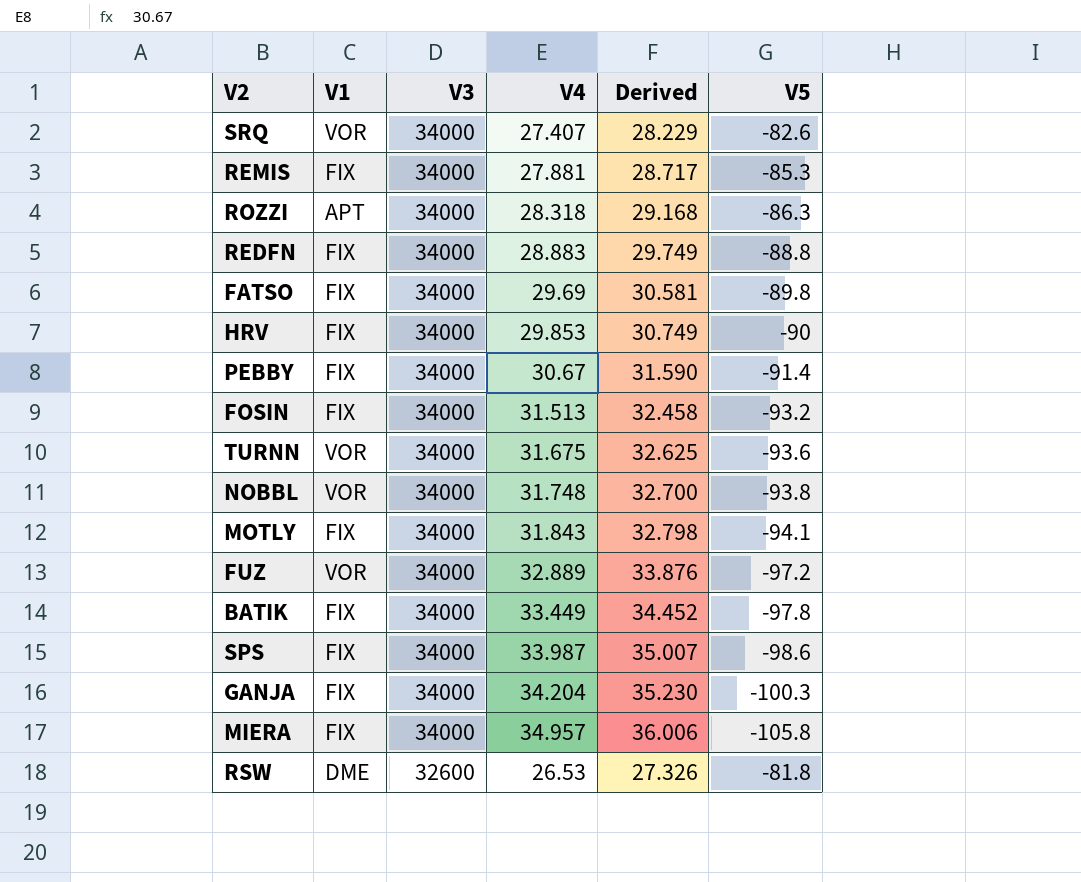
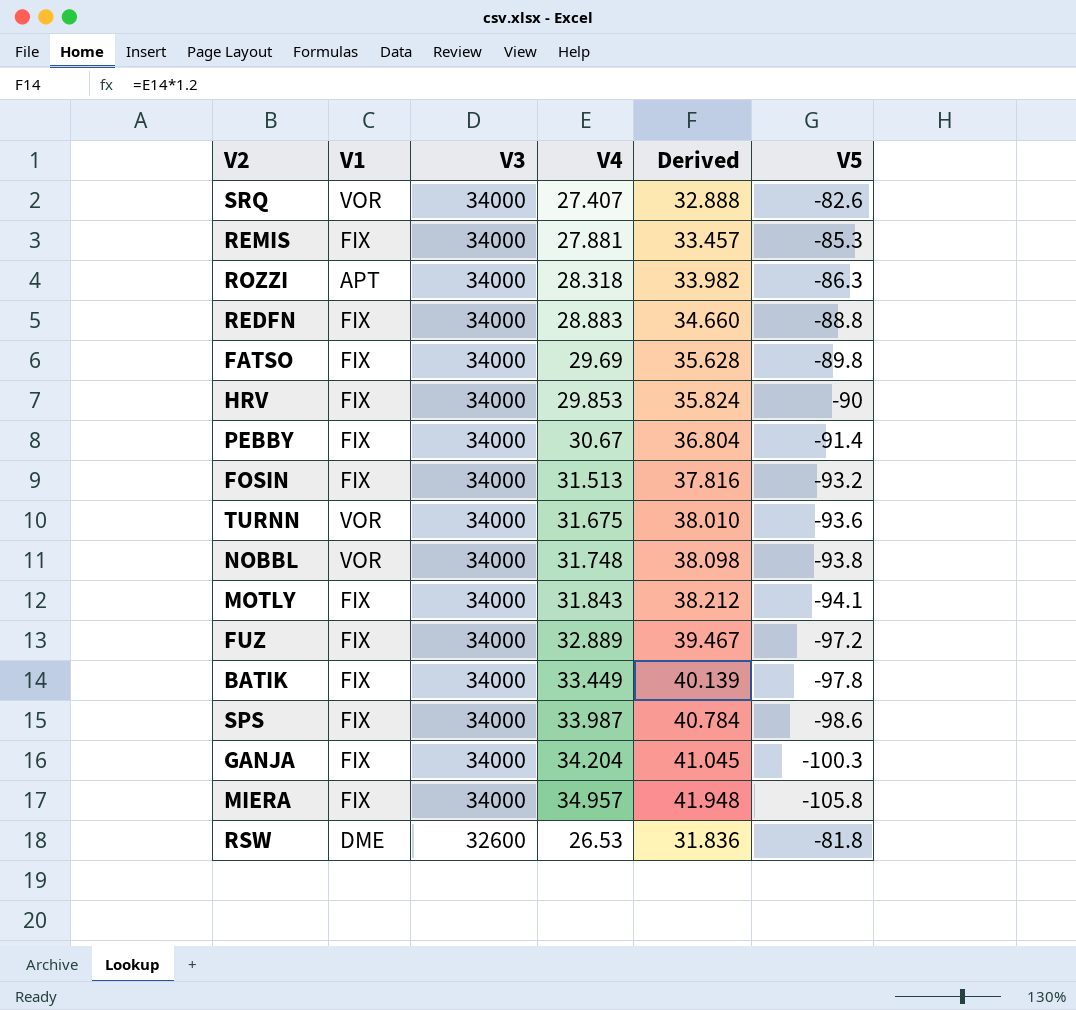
column Derived | formula: [V4] * 1.03 -> [V4] * 1.2
FUZ | V1: VOR -> FIX

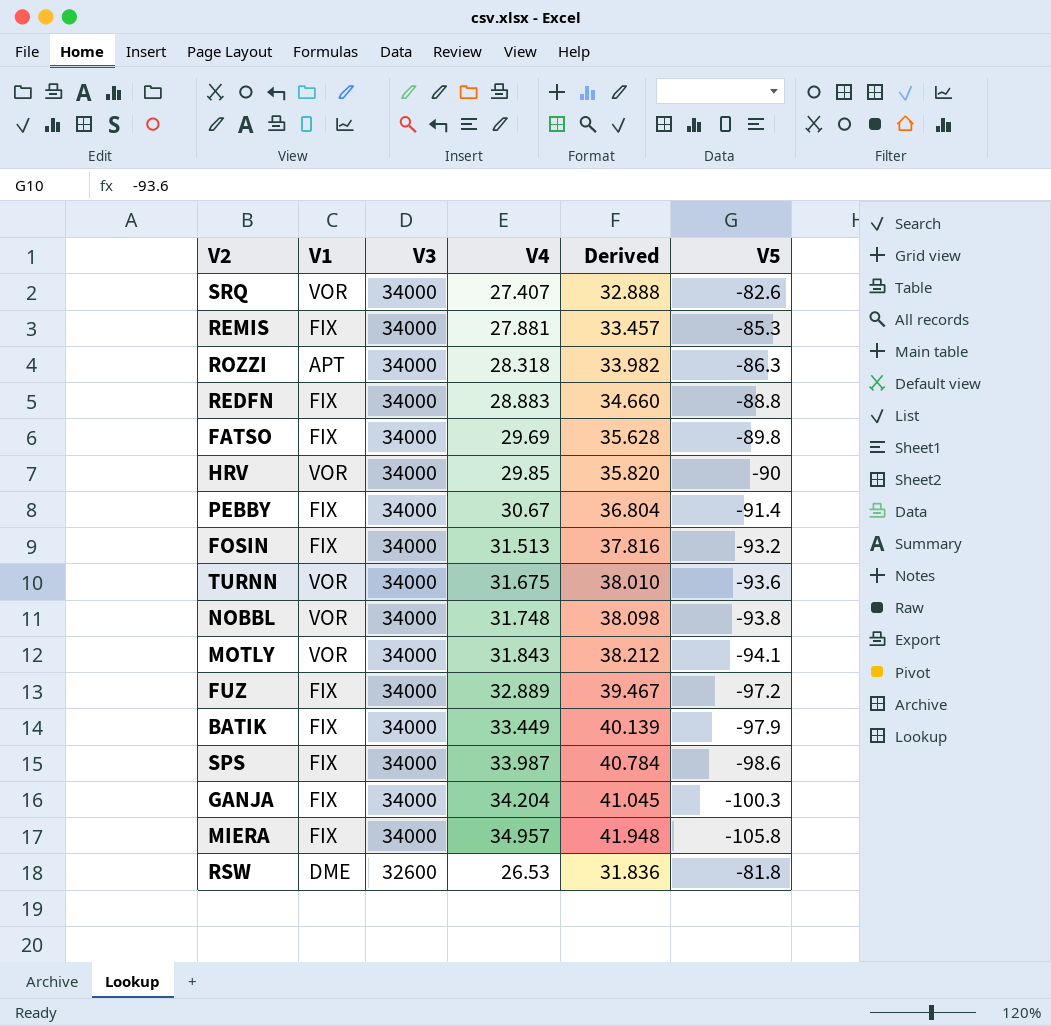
HRV | V1: FIX -> VOR
HRV | V4: 29.853 -> 29.85
HRV | Derived: 35.824 -> 35.820
MOTLY | V1: FIX -> VOR
BATIK | V5: -97.8 -> -97.9

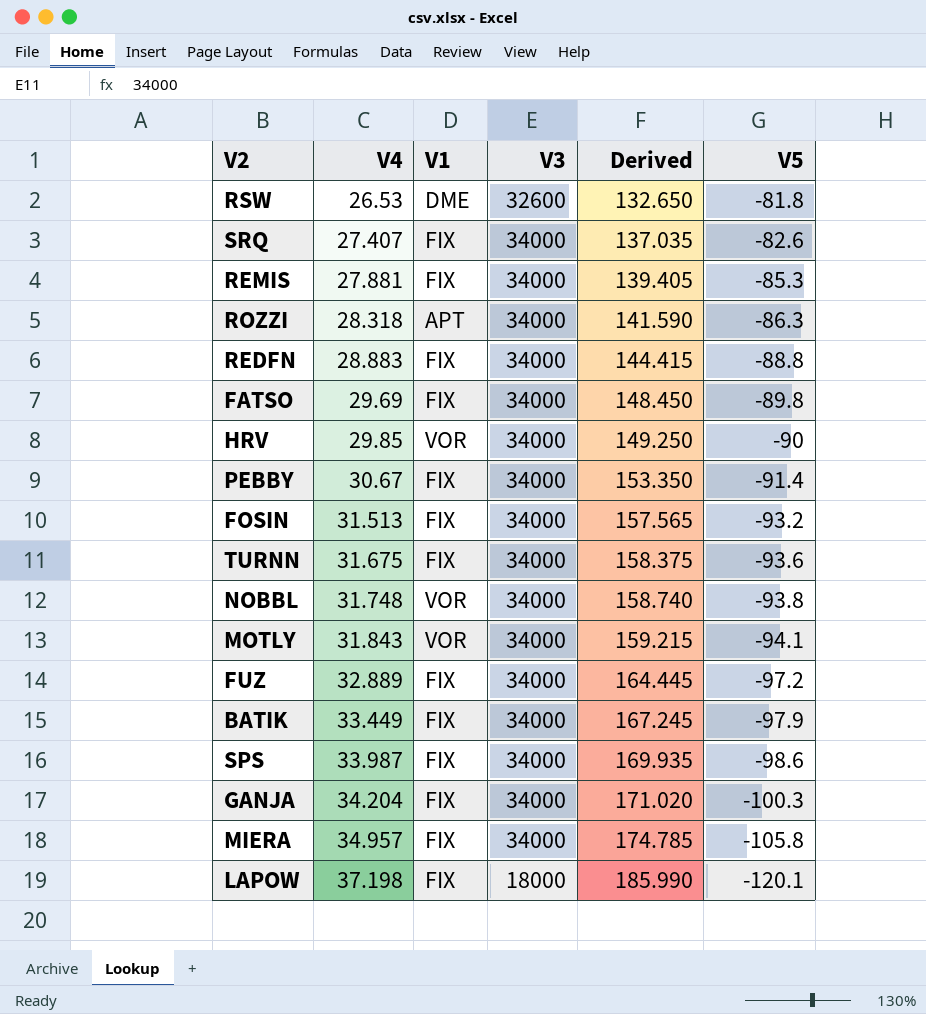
row order: V3 descending -> V4 ascending
column V4 | position: 4 -> 2
column Derived | formula: [V4] * 1.2 -> [V4] * 5
SRQ | V1: VOR -> FIX
TURNN | V1: VOR -> FIX
row LAPOW: none -> 37.198 | FIX | 18000 | 185.990 | -120.1

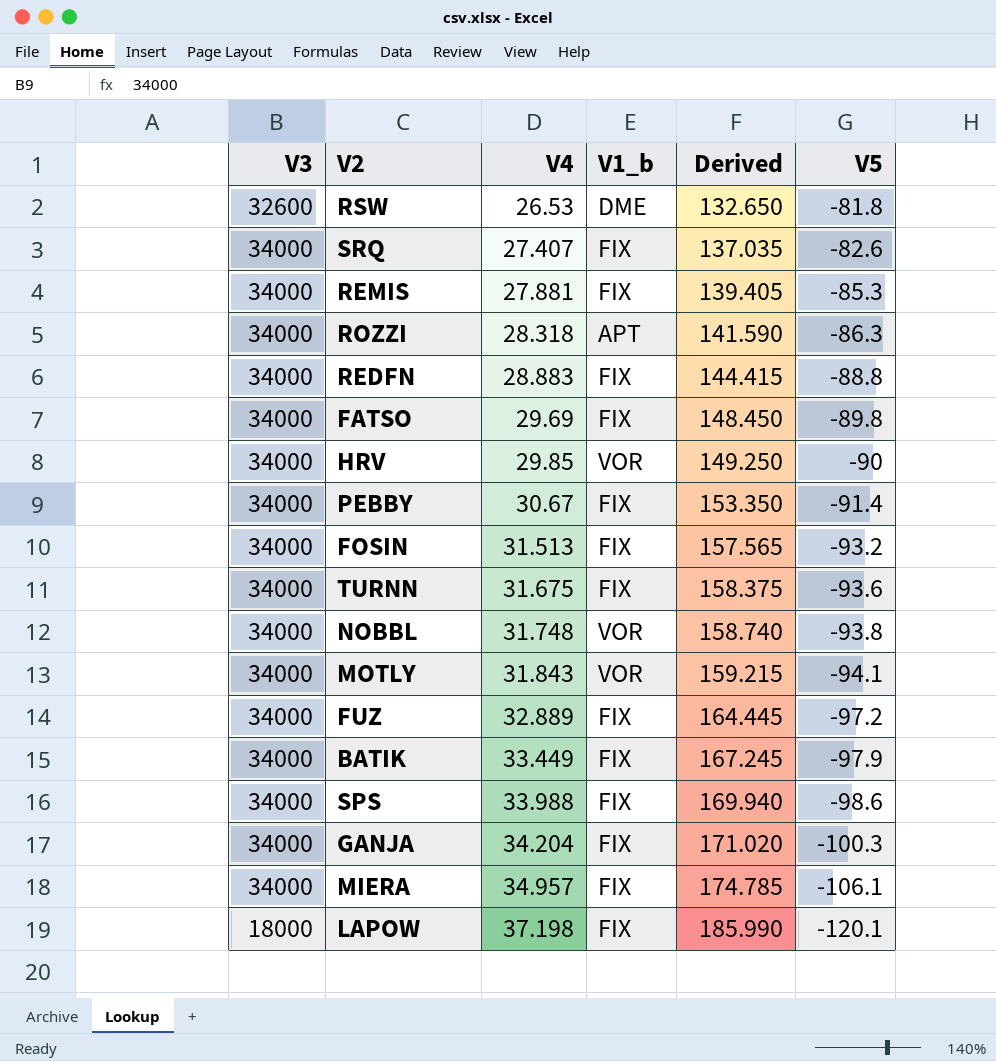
column V3 | position: 4 -> 1
column name: V1 -> V1_b
SPS | V4: 33.987 -> 33.988
SPS | Derived: 169.935 -> 169.940
MIERA | V5: -105.8 -> -106.1

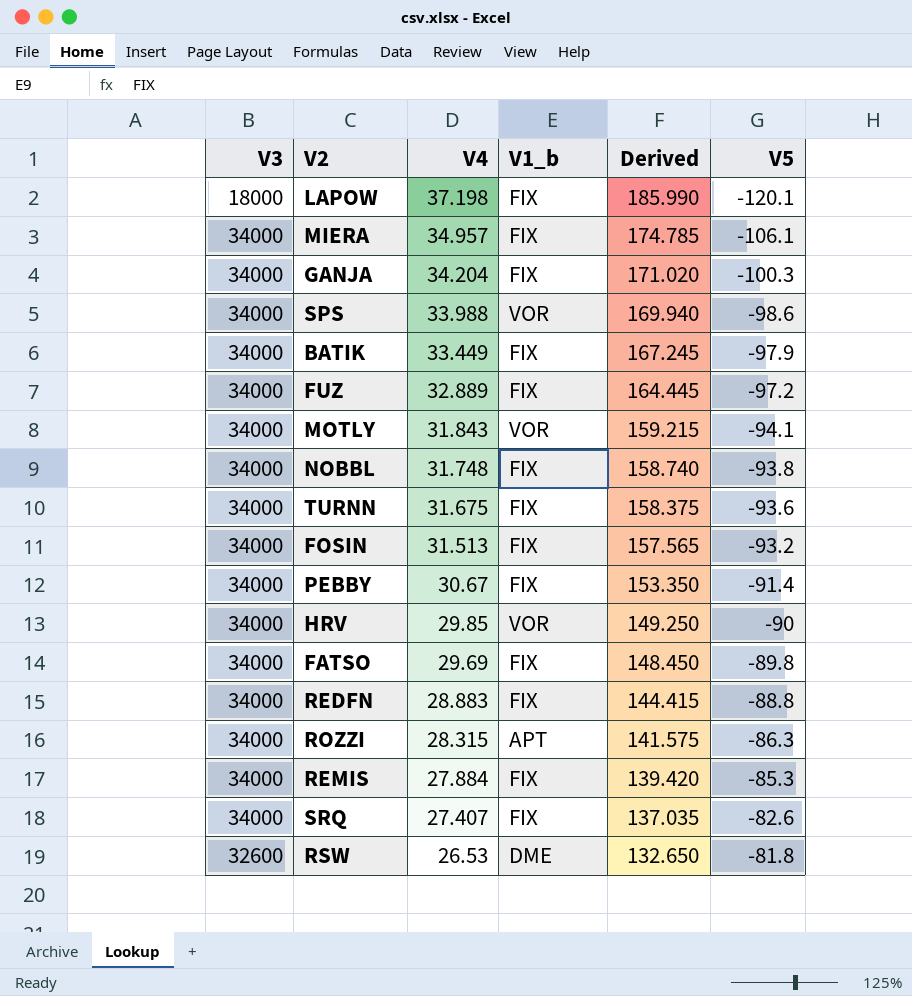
row order: V4 ascending -> V4 descending
SPS | V1_b: FIX -> VOR
NOBBL | V1_b: VOR -> FIX
ROZZI | V4: 28.318 -> 28.315
ROZZI | Derived: 141.590 -> 141.575
REMIS | V4: 27.881 -> 27.884
REMIS | Derived: 139.405 -> 139.420

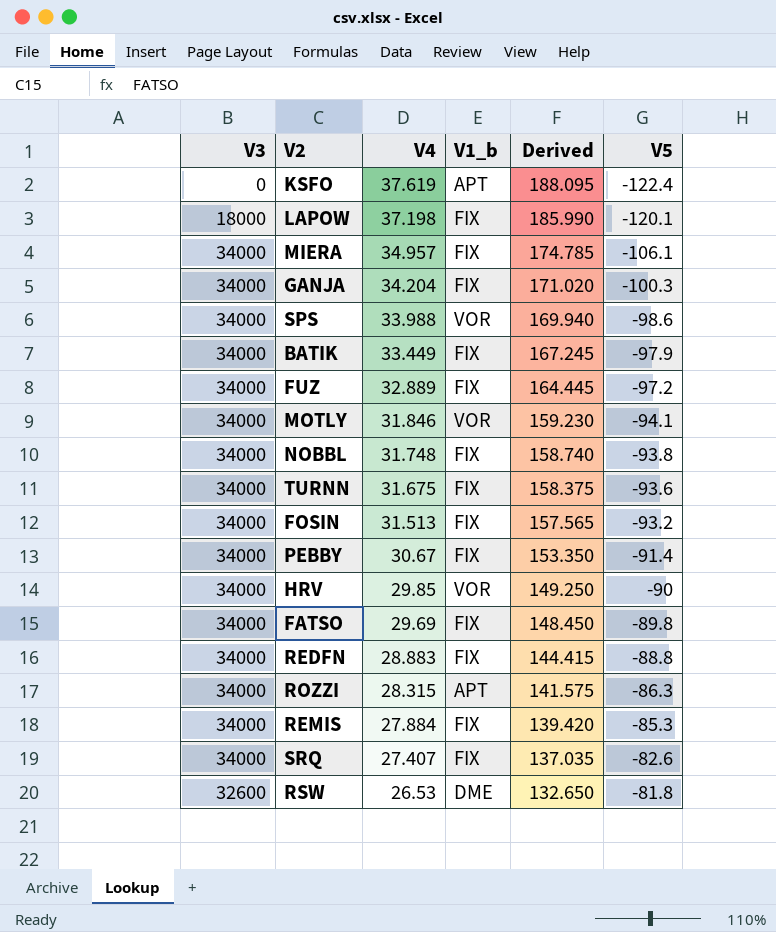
row KSFO: none -> 0 | 37.619 | APT | 188.095 | -122.4
MOTLY | V4: 31.843 -> 31.846
MOTLY | Derived: 159.215 -> 159.230

